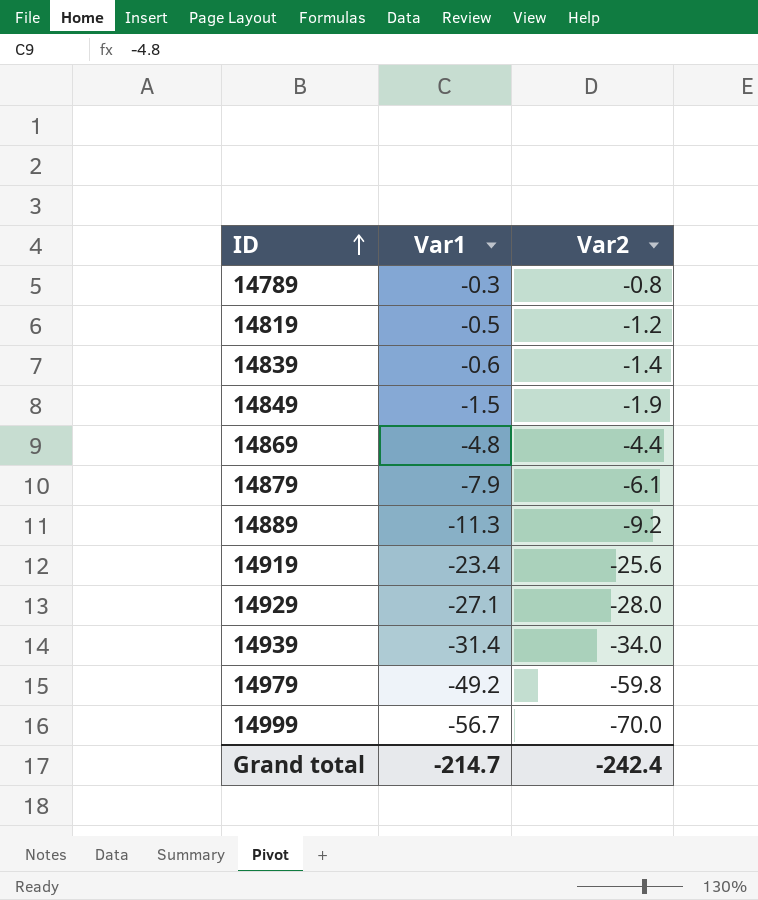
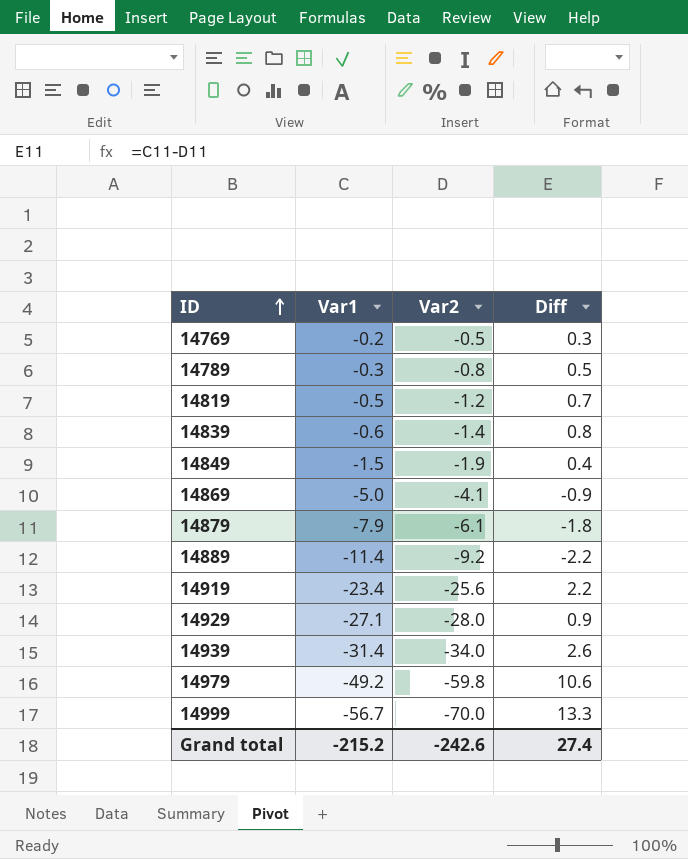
column Diff | formula: none -> [Var1] - [Var2]
row 14769: none -> -0.2 | -0.5 | 0.3
14869 | Var1: -4.8 -> -5.0
14869 | Var2: -4.4 -> -4.1
14889 | Var1: -11.3 -> -11.4
Grand total | Var1: -214.7 -> -215.2
Grand total | Var2: -242.4 -> -242.6

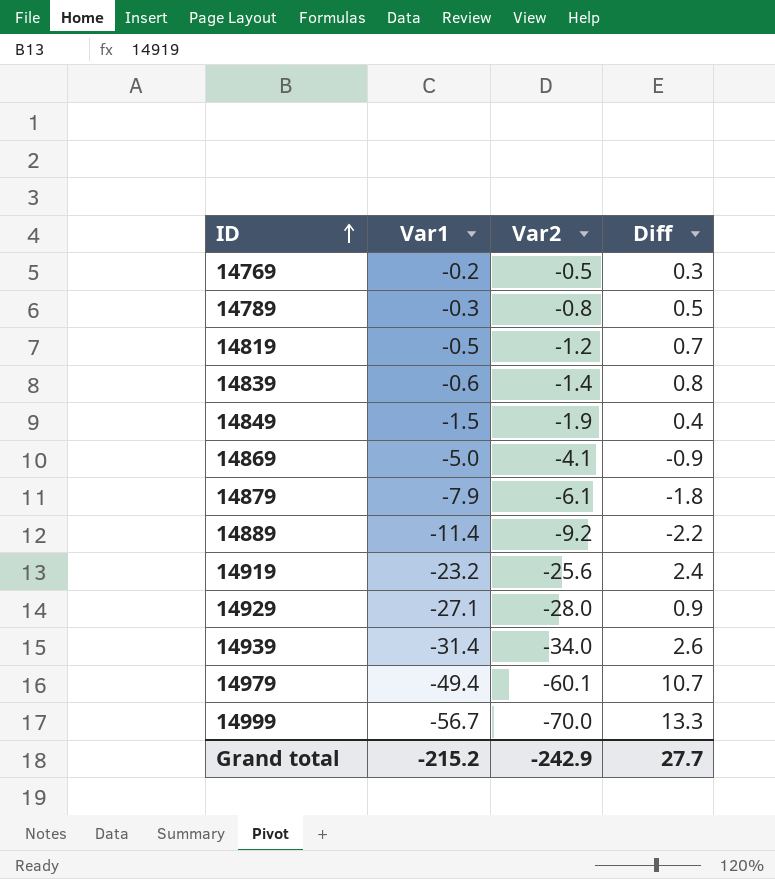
14919 | Var1: -23.4 -> -23.2
14919 | Diff: 2.2 -> 2.4
14979 | Var1: -49.2 -> -49.4
14979 | Var2: -59.8 -> -60.1
14979 | Diff: 10.6 -> 10.7
Grand total | Var2: -242.6 -> -242.9
Grand total | Diff: 27.4 -> 27.7

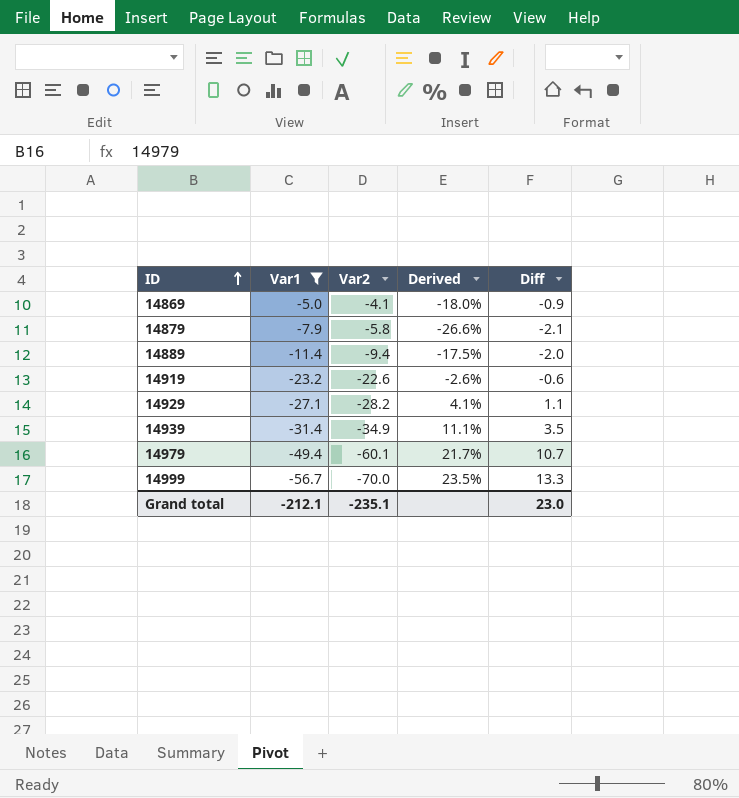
filter: none -> Var1 <= -5.0
column Derived | formula: none -> ([Var2] - [Var1]) / [Var1]
14879 | Var2: -6.1 -> -5.8
14879 | Diff: -1.8 -> -2.1
14889 | Var2: -9.2 -> -9.4
14889 | Diff: -2.2 -> -2.0
14919 | Var2: -25.6 -> -22.6
14919 | Diff: 2.4 -> -0.6
14929 | Var2: -28.0 -> -28.2
14929 | Diff: 0.9 -> 1.1
14939 | Var2: -34.0 -> -34.9
14939 | Diff: 2.6 -> 3.5
Grand total | Var1: -215.2 -> -212.1
Grand total | Var2: -242.9 -> -235.1
Grand total | Diff: 27.7 -> 23.0

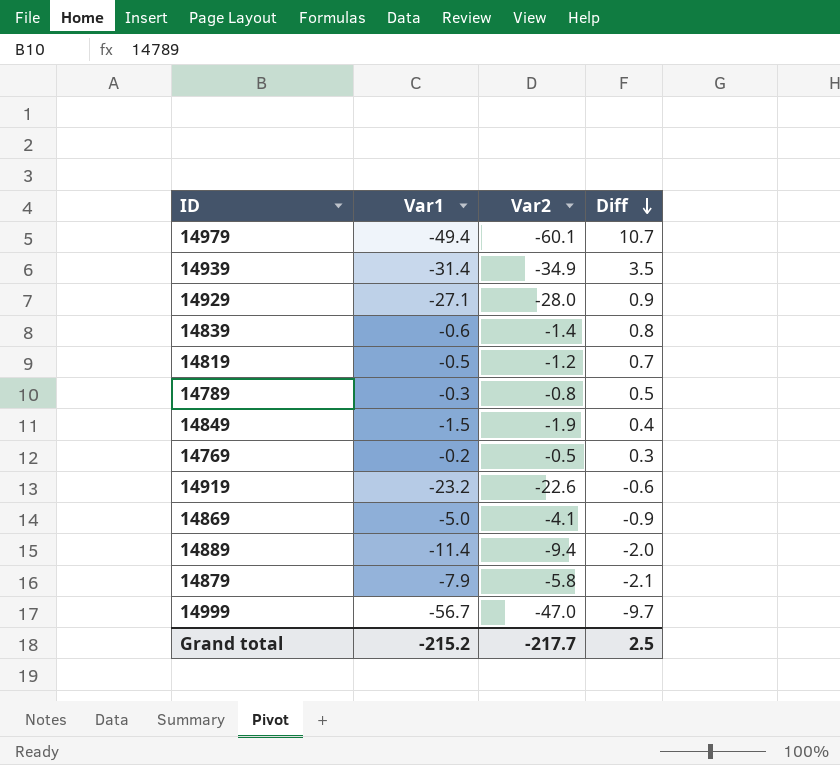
filter: Var1 <= -5.0 -> none
row order: ID ascending -> Diff descending
column Derived | formula: ([Var2] - [Var1]) / [Var1] -> none
14929 | Var2: -28.2 -> -28.0
14929 | Diff: 1.1 -> 0.9
14999 | Var2: -70.0 -> -47.0
14999 | Diff: 13.3 -> -9.7
Grand total | Var1: -212.1 -> -215.2
Grand total | Var2: -235.1 -> -217.7
Grand total | Diff: 23.0 -> 2.5

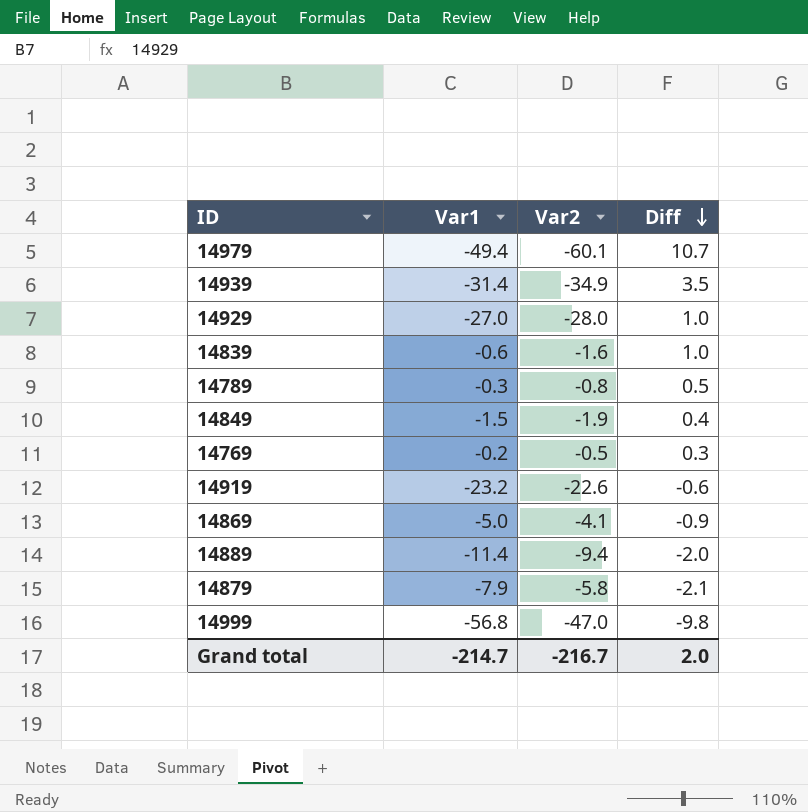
row 14819: -0.5 | -1.2 | 0.7 -> none
14929 | Var1: -27.1 -> -27.0
14929 | Diff: 0.9 -> 1.0
14839 | Var2: -1.4 -> -1.6
14839 | Diff: 0.8 -> 1.0
14999 | Var1: -56.7 -> -56.8
14999 | Diff: -9.7 -> -9.8
Grand total | Var1: -215.2 -> -214.7
Grand total | Var2: -217.7 -> -216.7
Grand total | Diff: 2.5 -> 2.0

